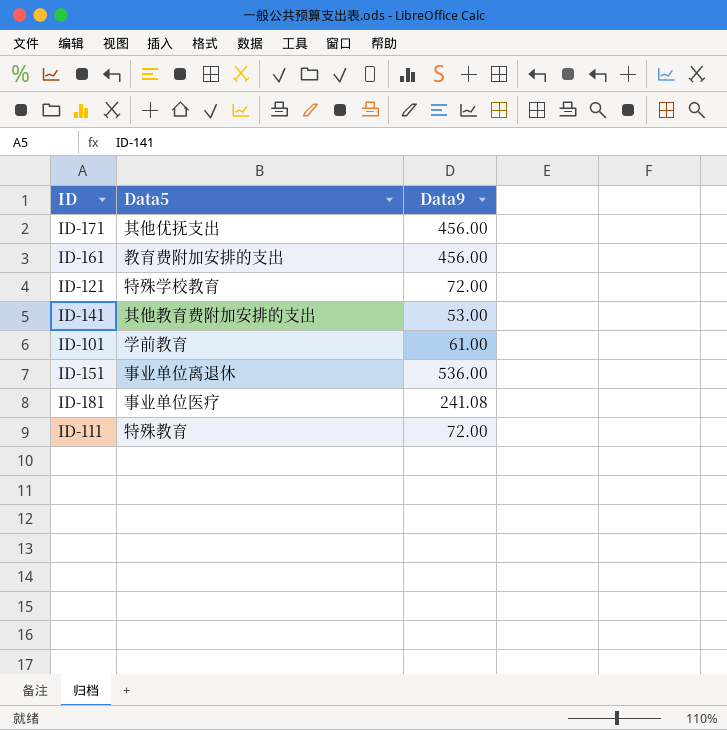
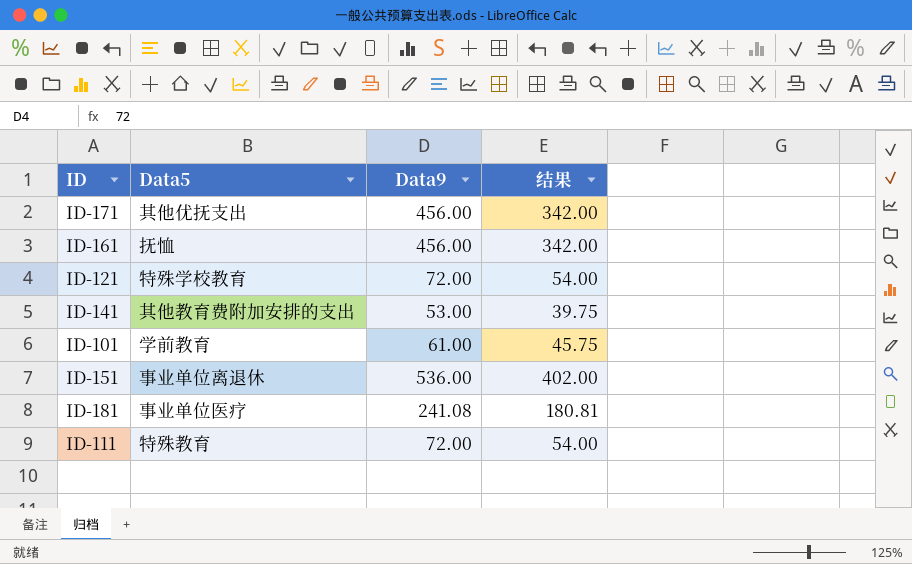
column 结果 | formula: none -> [Data9] * 0.75
ID-161 | Data5: 教育费附加安排的支出 -> 抚恤

